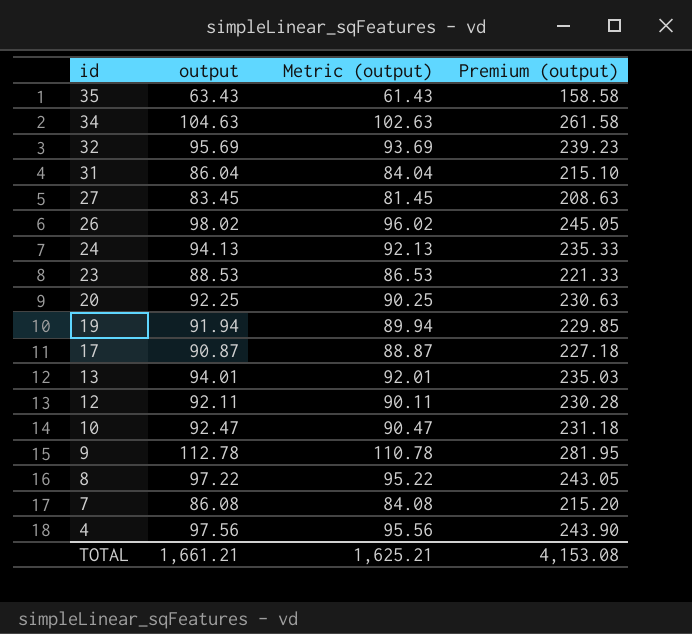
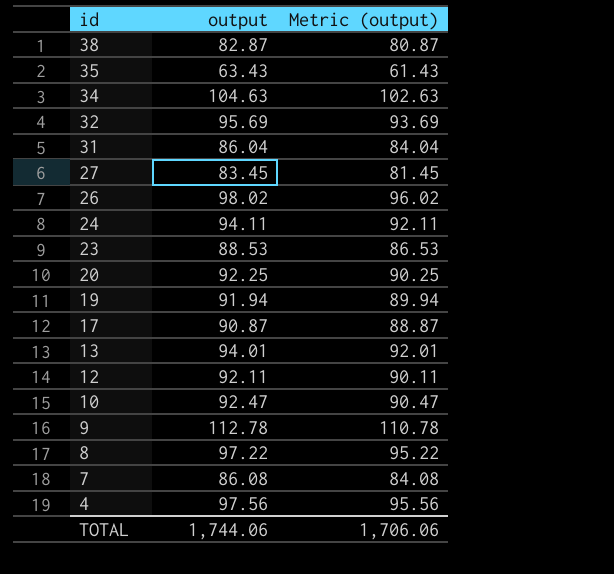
column Premium (output) | formula: [output] * 2.5 -> none
row 38: none -> 82.87 | 80.87
24 | output: 94.13 -> 94.11
24 | Metric (output): 92.13 -> 92.11
TOTAL | output: 1,661.21 -> 1,744.06
TOTAL | Metric (output): 1,625.21 -> 1,706.06

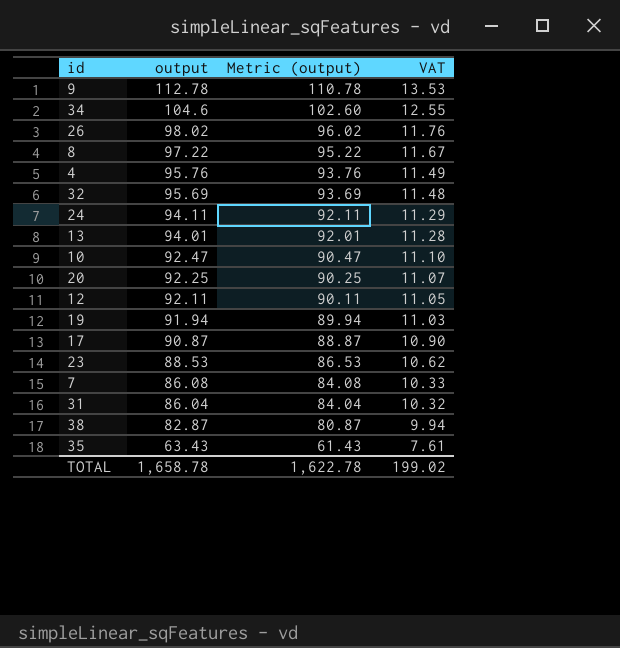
row order: id descending -> output descending
column VAT | formula: none -> [output] * 0.12
row 27: 83.45 | 81.45 -> none
34 | output: 104.63 -> 104.6
34 | Metric (output): 102.63 -> 102.60
4 | output: 97.56 -> 95.76
4 | Metric (output): 95.56 -> 93.76
TOTAL | output: 1,744.06 -> 1,658.78
TOTAL | Metric (output): 1,706.06 -> 1,622.78

